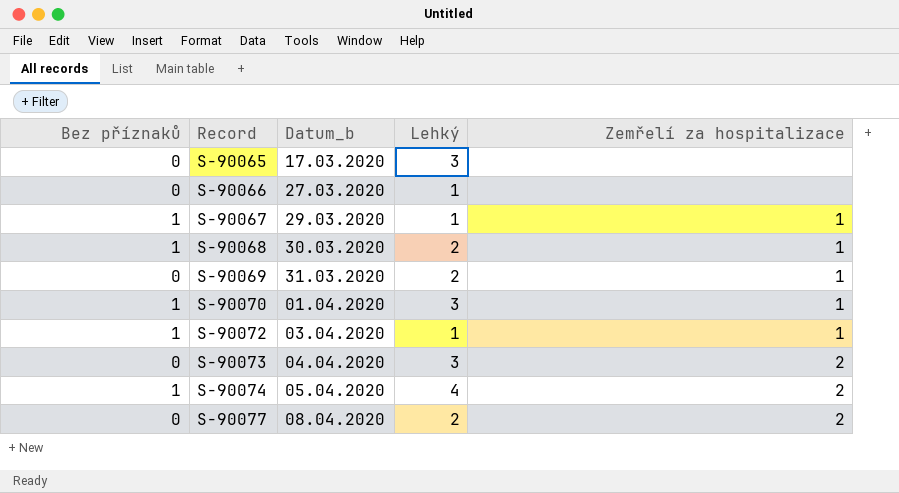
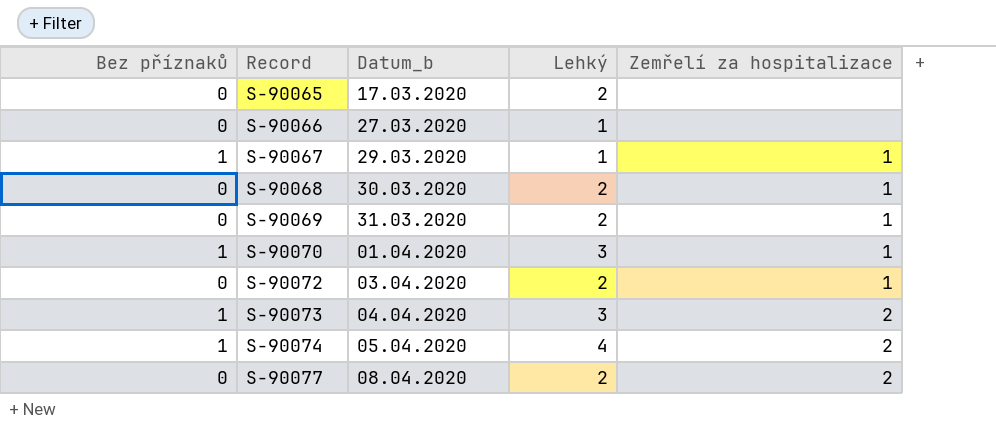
S-90065 | Lehký: 3 -> 2
S-90068 | Bez příznaků: 1 -> 0
S-90072 | Bez příznaků: 1 -> 0
S-90072 | Lehký: 1 -> 2
S-90073 | Bez příznaků: 0 -> 1

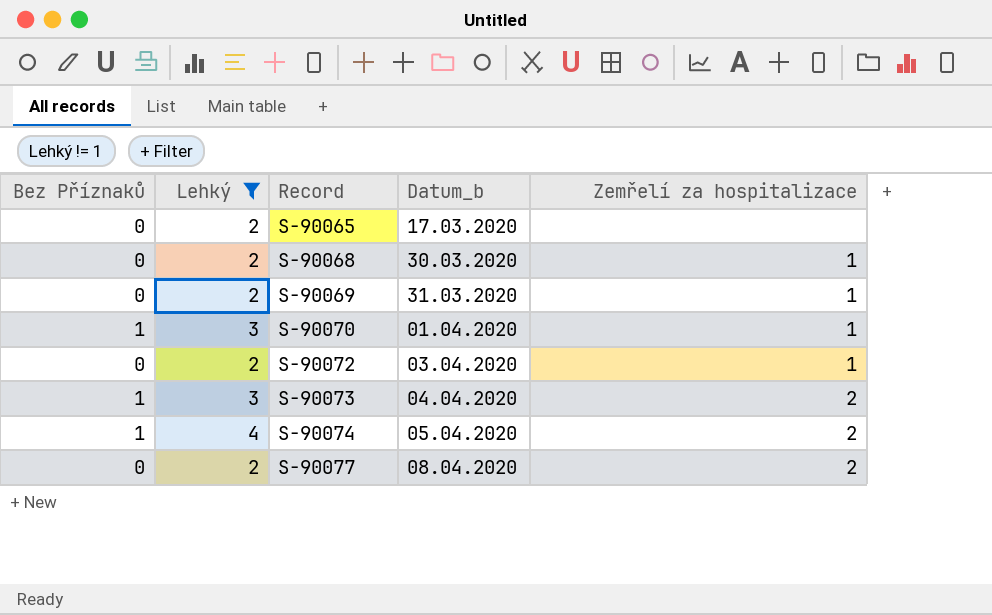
filter: none -> Lehký != 1
column name: Bez příznaků -> Bez Příznaků
column Lehký | position: 4 -> 2

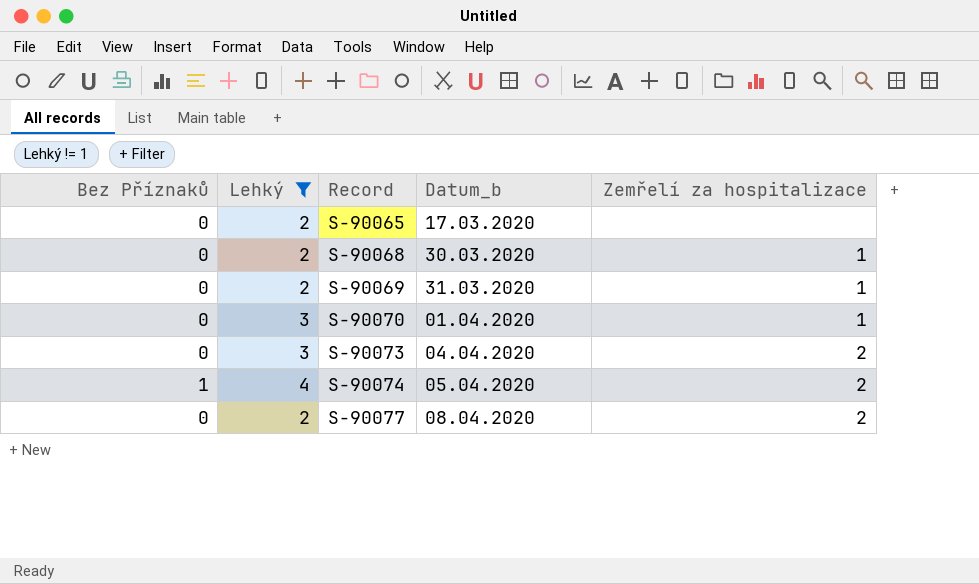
row S-90072: 0 | 2 | 03.04.2020 | 1 -> none
S-90070 | Bez Příznaků: 1 -> 0
S-90073 | Bez Příznaků: 1 -> 0

